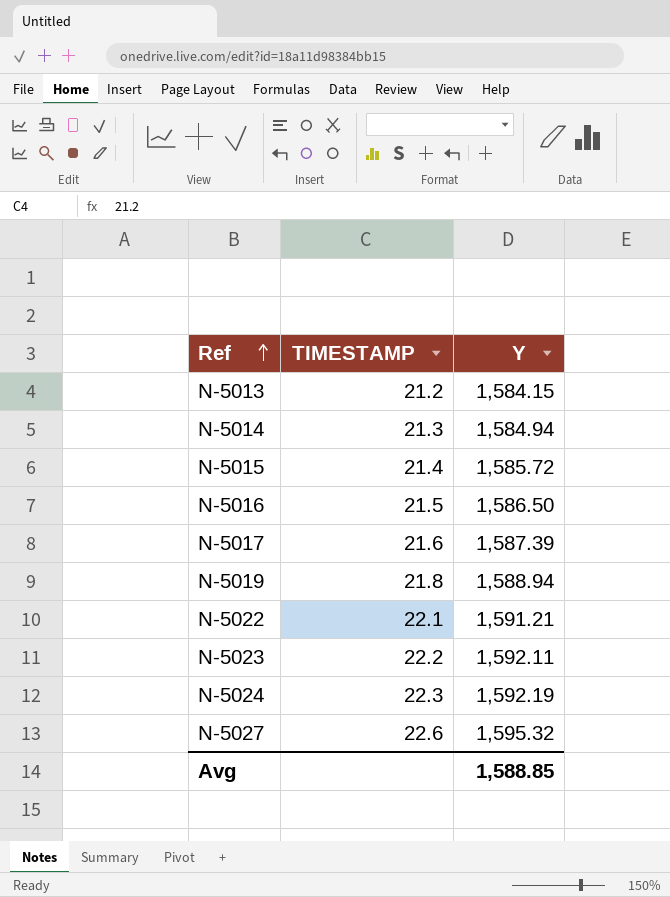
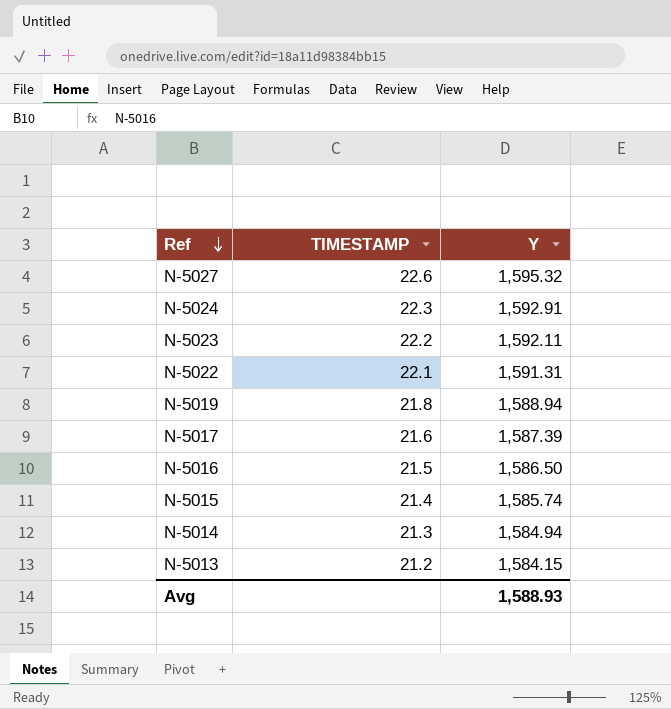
row order: Ref ascending -> Ref descending
N-5024 | Y: 1,592.19 -> 1,592.91
N-5022 | Y: 1,591.21 -> 1,591.31
N-5015 | Y: 1,585.72 -> 1,585.74
Avg | Y: 1,588.85 -> 1,588.93

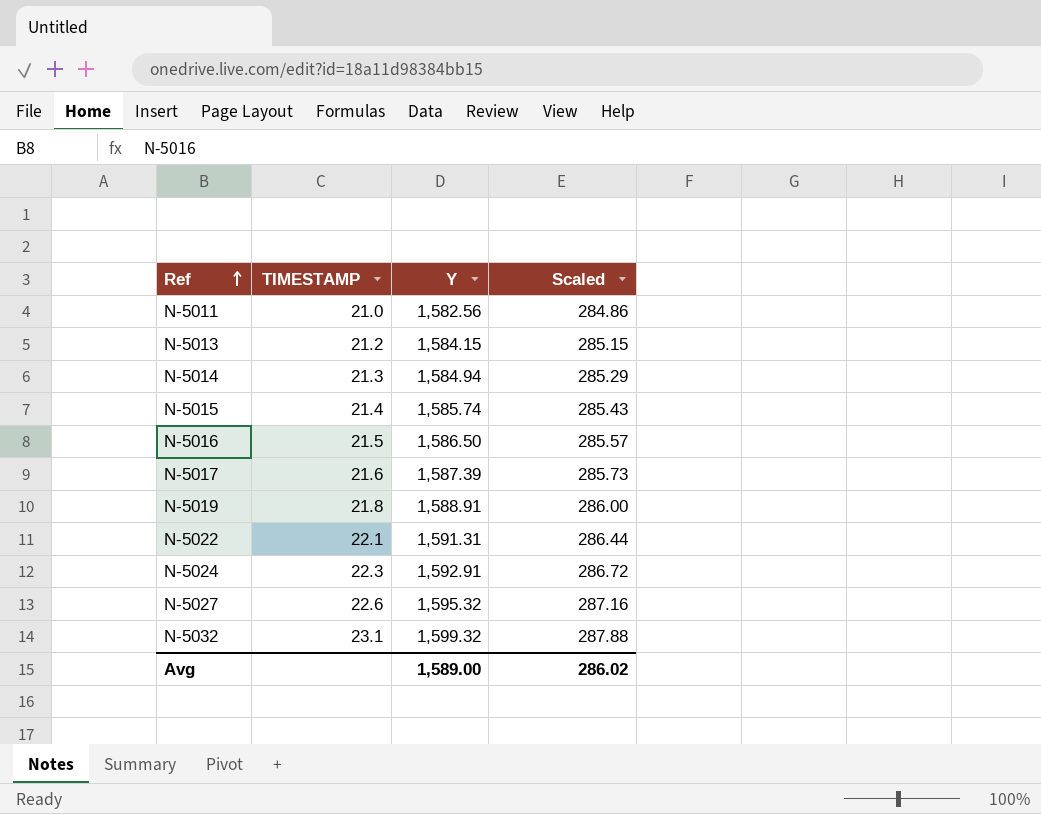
row order: Ref descending -> Ref ascending
column Scaled | formula: none -> [Y] * 0.18
row N-5023: 22.2 | 1,592.11 -> none
row N-5011: none -> 21.0 | 1,582.56 | 284.86
N-5019 | Y: 1,588.94 -> 1,588.91
row N-5032: none -> 23.1 | 1,599.32 | 287.88
Avg | Y: 1,588.93 -> 1,589.00

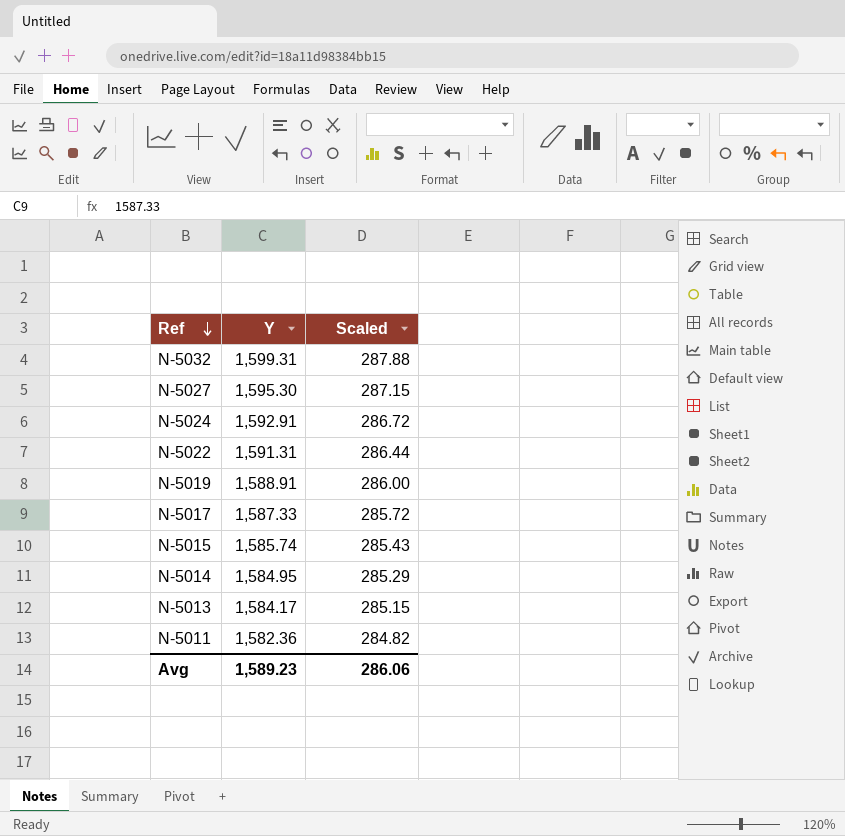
row order: Ref ascending -> Ref descending
column TIMESTAMP | position: 2 -> none
row N-5016: 21.5 | 1,586.50 | 285.57 -> none
N-5032 | Y: 1,599.32 -> 1,599.31
N-5027 | Y: 1,595.32 -> 1,595.30
N-5027 | Scaled: 287.16 -> 287.15
N-5017 | Y: 1,587.39 -> 1,587.33
N-5017 | Scaled: 285.73 -> 285.72
N-5014 | Y: 1,584.94 -> 1,584.95
N-5013 | Y: 1,584.15 -> 1,584.17
N-5011 | Y: 1,582.56 -> 1,582.36
N-5011 | Scaled: 284.86 -> 284.82
Avg | Y: 1,589.00 -> 1,589.23
Avg | Scaled: 286.02 -> 286.06

